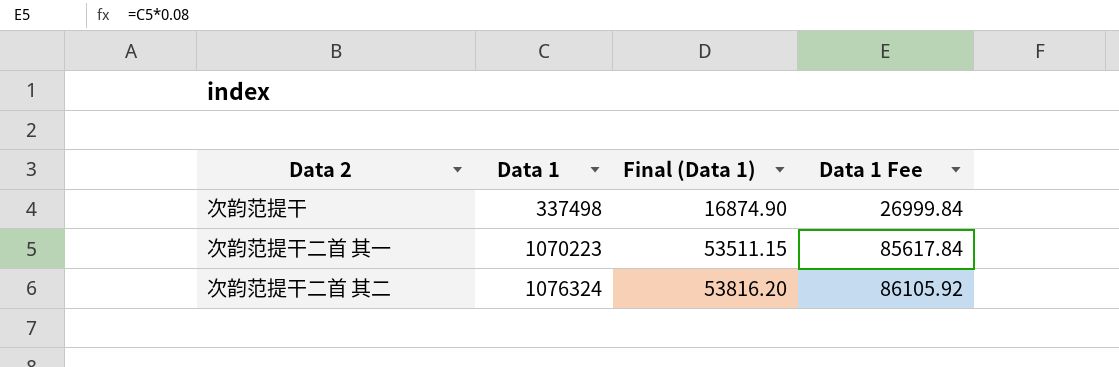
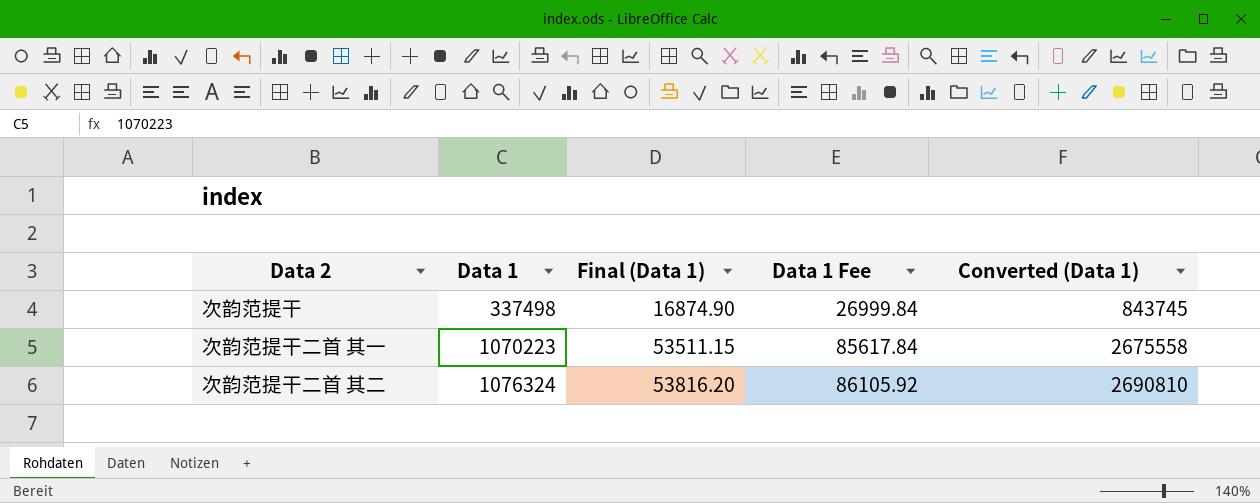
column Converted (Data 1) | formula: none -> [Data 1] * 2.5

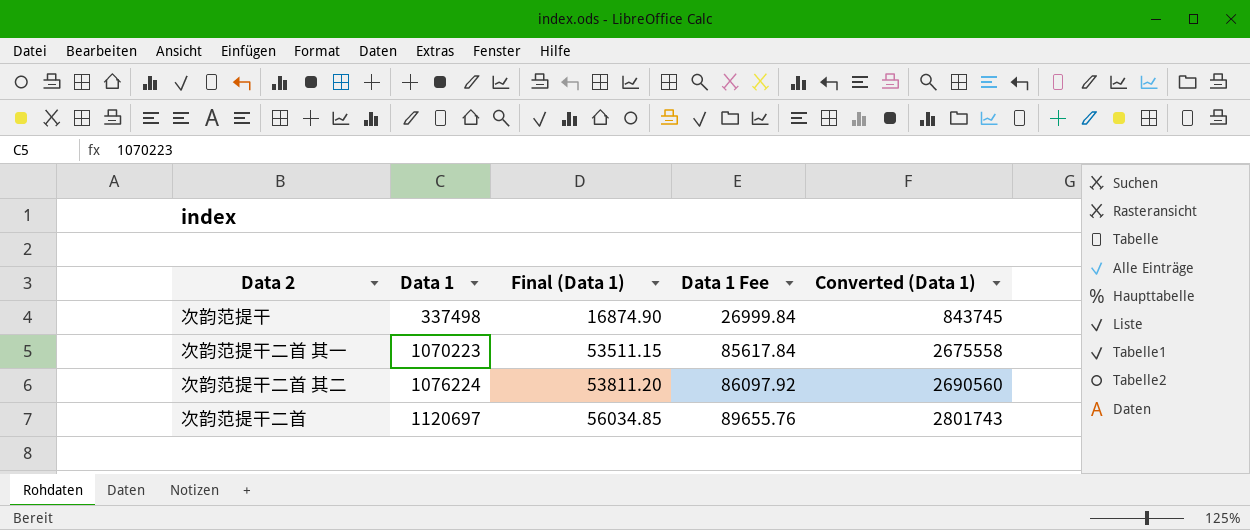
次韵范提干二首 其二 | Data 1: 1076324 -> 1076224
次韵范提干二首 其二 | Final (Data 1): 53816.20 -> 53811.20
次韵范提干二首 其二 | Data 1 Fee: 86105.92 -> 86097.92
次韵范提干二首 其二 | Converted (Data 1): 2690810 -> 2690560
row 次韵范提干二首: none -> 1120697 | 56034.85 | 89655.76 | 2801743

